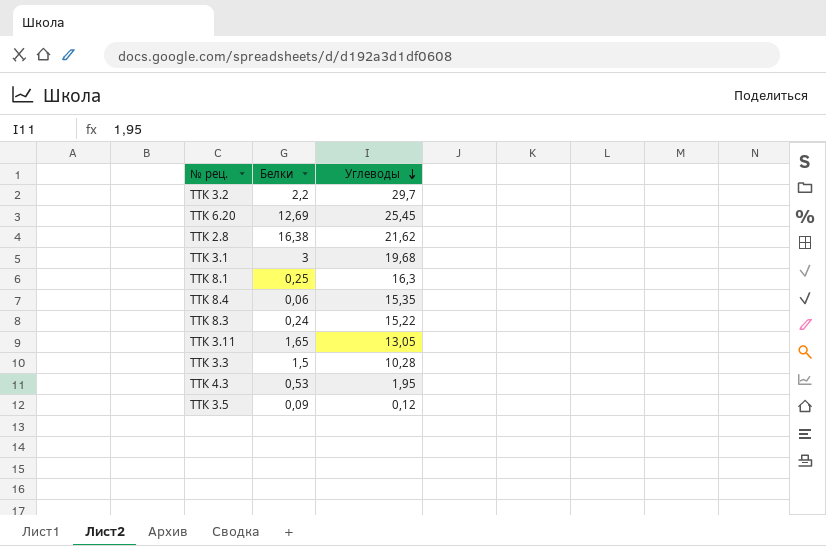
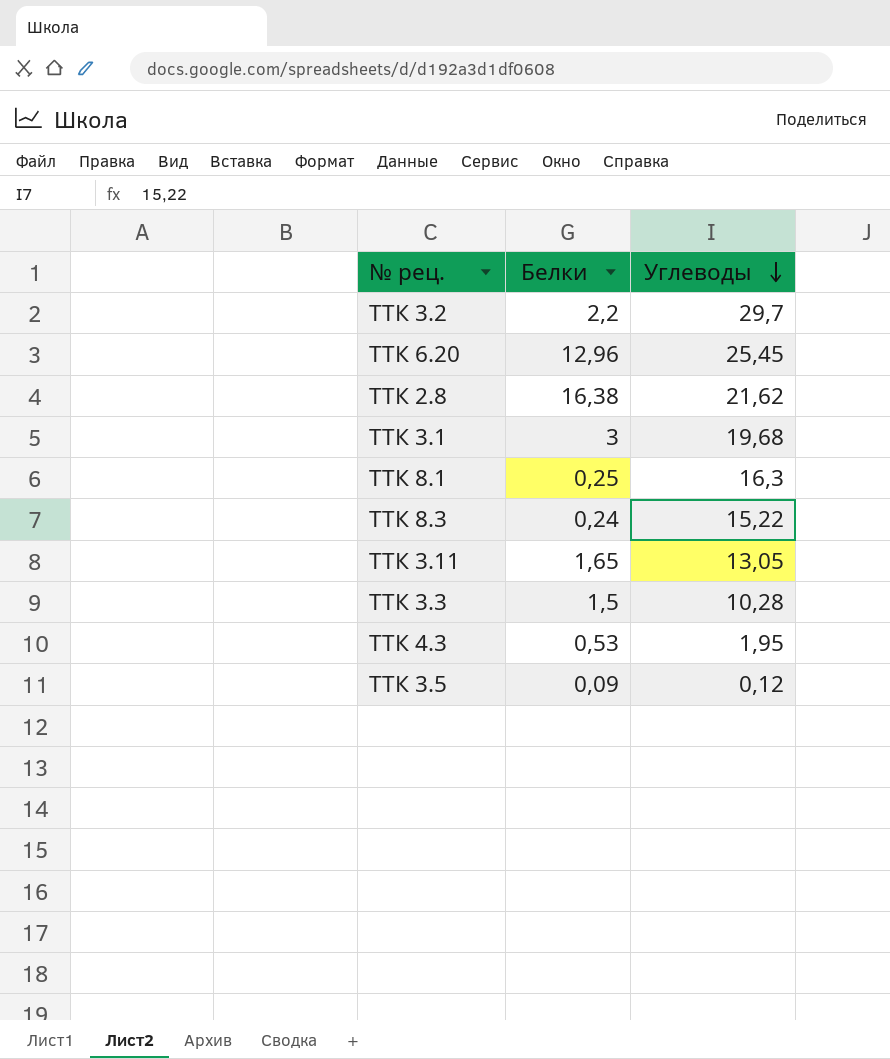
row ТТК 8.4: 0,06 | 15,35 -> none
ТТК 6.20 | Белки: 12,69 -> 12,96

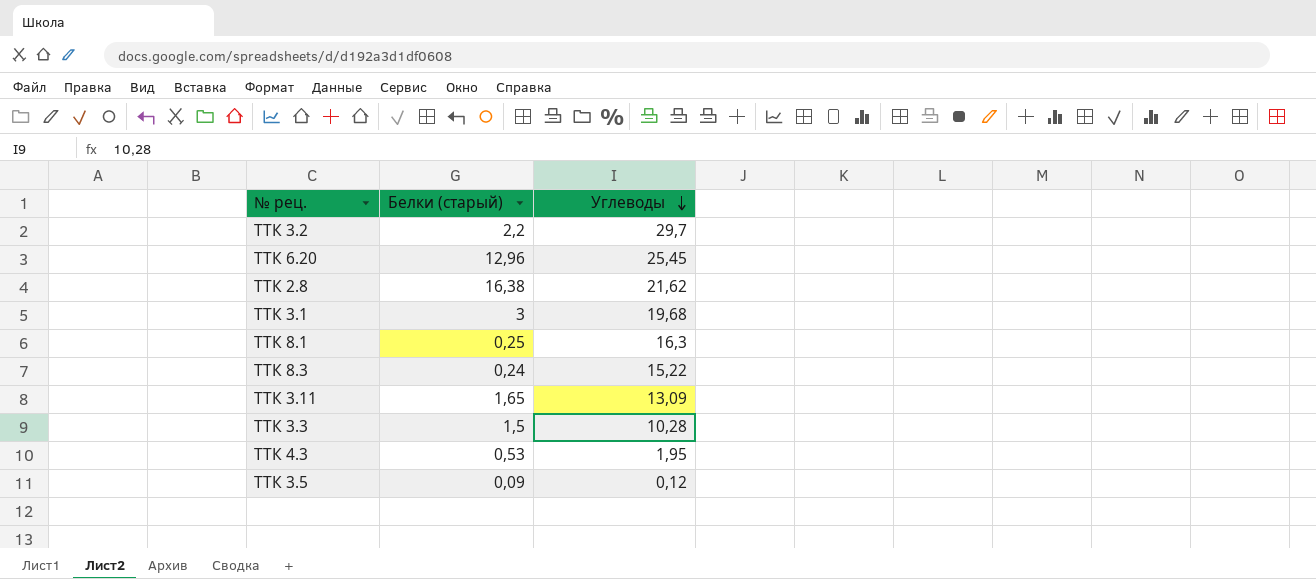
column name: Белки -> Белки (старый)
ТТК 3.11 | Углеводы: 13,05 -> 13,09

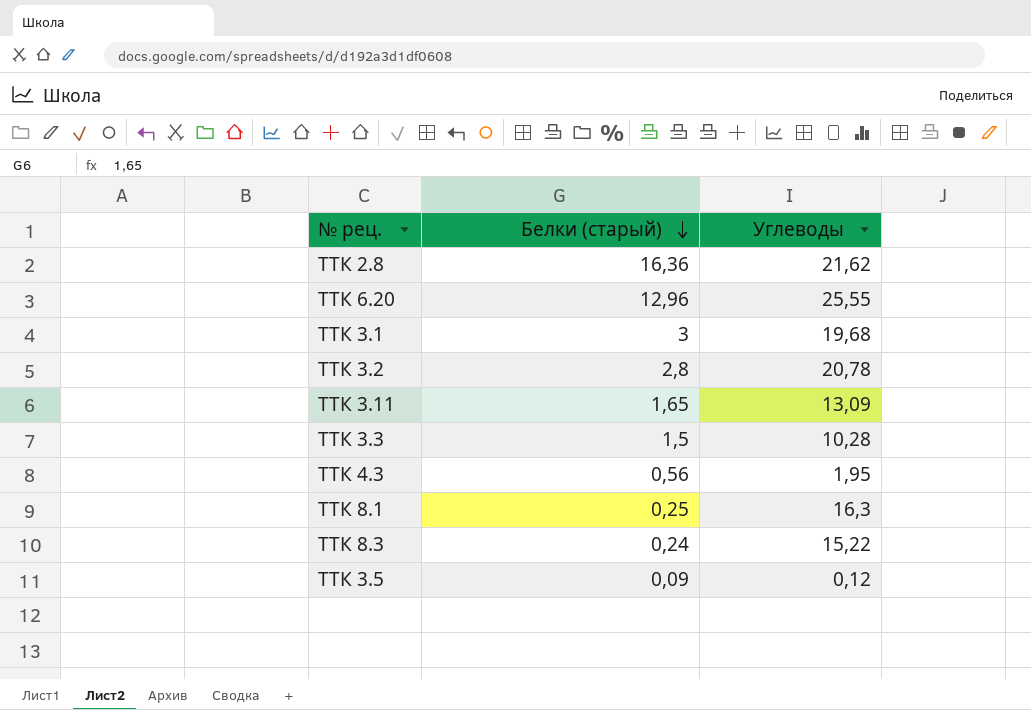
row order: Углеводы descending -> Белки (старый) descending
ТТК 2.8 | Белки (старый): 16,38 -> 16,36
ТТК 6.20 | Углеводы: 25,45 -> 25,55
ТТК 3.2 | Белки (старый): 2,2 -> 2,8
ТТК 3.2 | Углеводы: 29,7 -> 20,78
ТТК 4.3 | Белки (старый): 0,53 -> 0,56

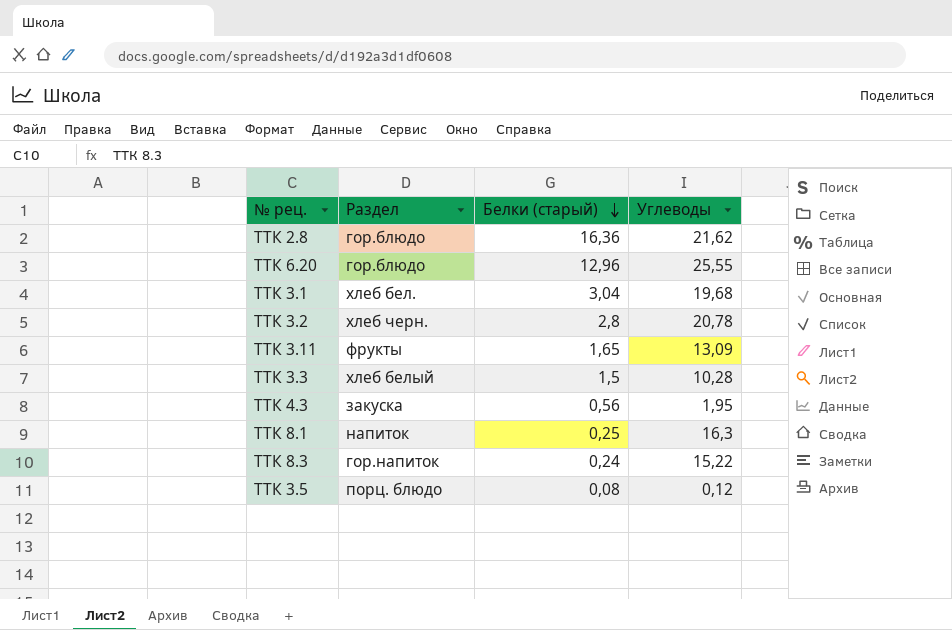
column Раздел | position: none -> 2
ТТК 3.1 | Белки (старый): 3 -> 3,04
ТТК 3.5 | Белки (старый): 0,09 -> 0,08

